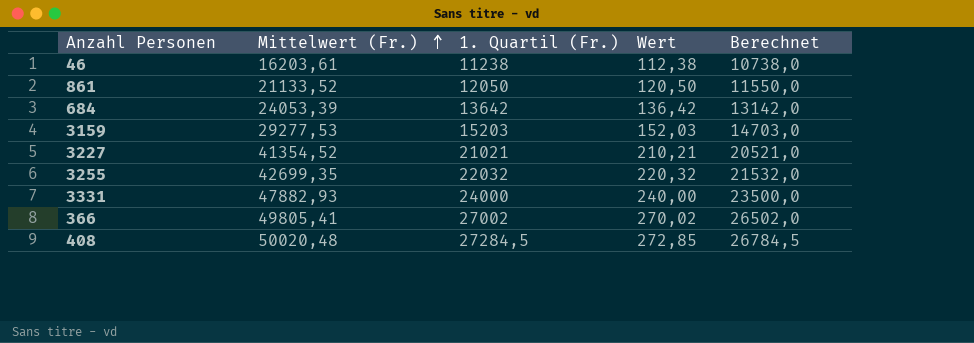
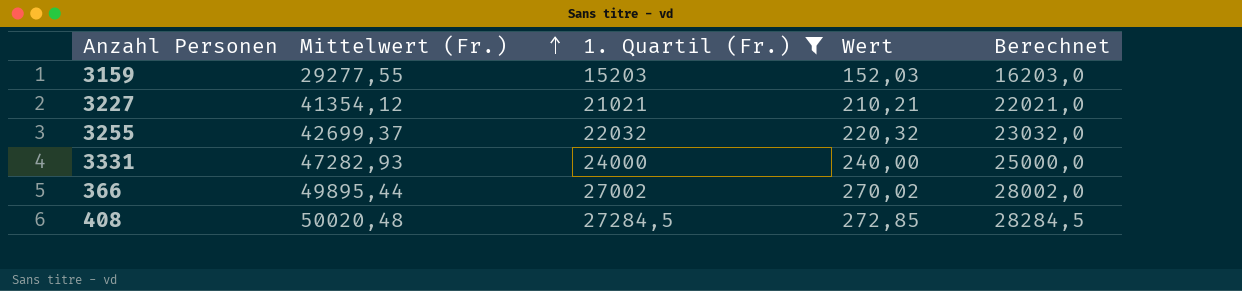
filter: none -> 1. Quartil (Fr.) >= 15203
column Berechnet | formula: [1. Quartil (Fr.)] - 500 -> [1. Quartil (Fr.)] + 1000
3159 | Mittelwert (Fr.): 29277,53 -> 29277,55
3227 | Mittelwert (Fr.): 41354,52 -> 41354,12
3255 | Mittelwert (Fr.): 42699,35 -> 42699,37
3331 | Mittelwert (Fr.): 47882,93 -> 47282,93
366 | Mittelwert (Fr.): 49805,41 -> 49895,44

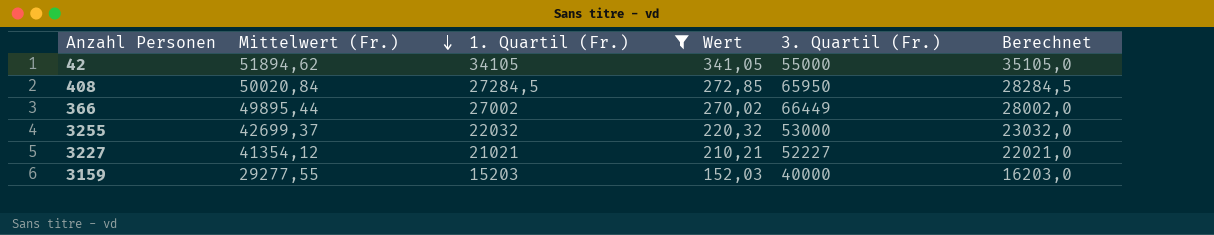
row order: Mittelwert (Fr.) ascending -> Mittelwert (Fr.) descending
column 3. Quartil (Fr.) | position: none -> 5
row 3331: 47282,93 | 24000 | 240,00 | 25000,0 -> none
row 42: none -> 51894,62 | 34105 | 341,05 | 55000 | 35105,0
408 | Mittelwert (Fr.): 50020,48 -> 50020,84

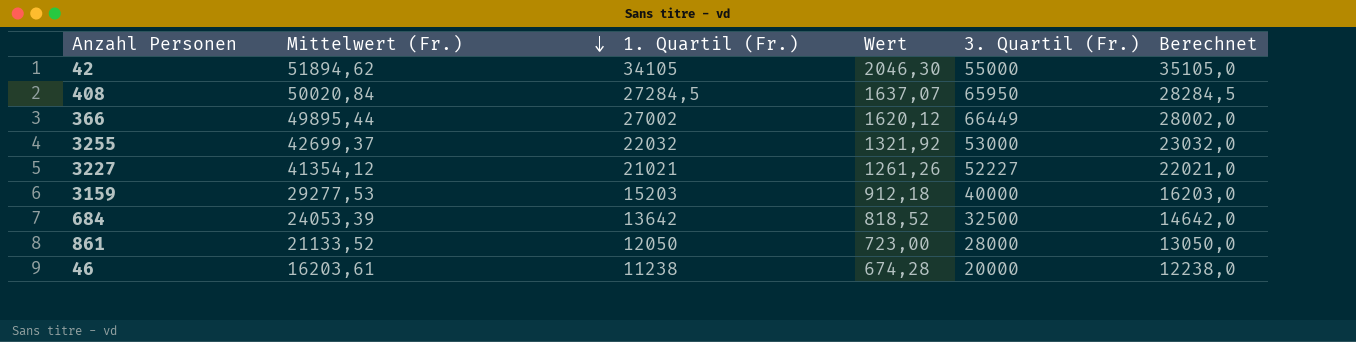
filter: 1. Quartil (Fr.) >= 15203 -> none
column Wert | formula: [1. Quartil (Fr.)] * 0,01 -> [1. Quartil (Fr.)] * 0,06
3159 | Mittelwert (Fr.): 29277,55 -> 29277,53

